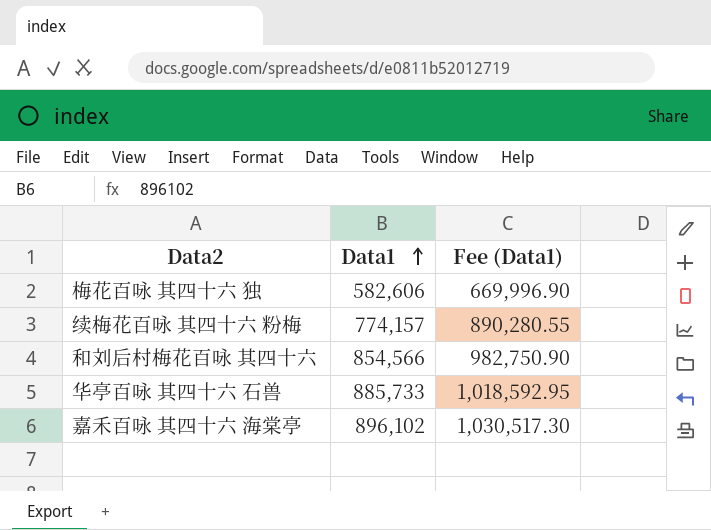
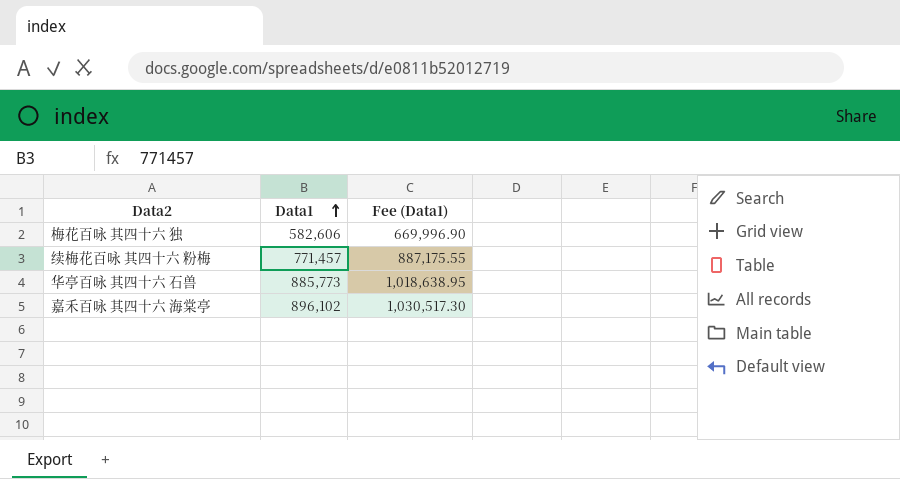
row 和刘后村梅花百咏 其四十六: 854,566 | 982,750.90 -> none
续梅花百咏 其四十六 粉梅 | Data1: 774,157 -> 771,457
续梅花百咏 其四十六 粉梅 | Fee (Data1): 890,280.55 -> 887,175.55
华亭百咏 其四十六 石兽 | Data1: 885,733 -> 885,773
华亭百咏 其四十六 石兽 | Fee (Data1): 1,018,592.95 -> 1,018,638.95

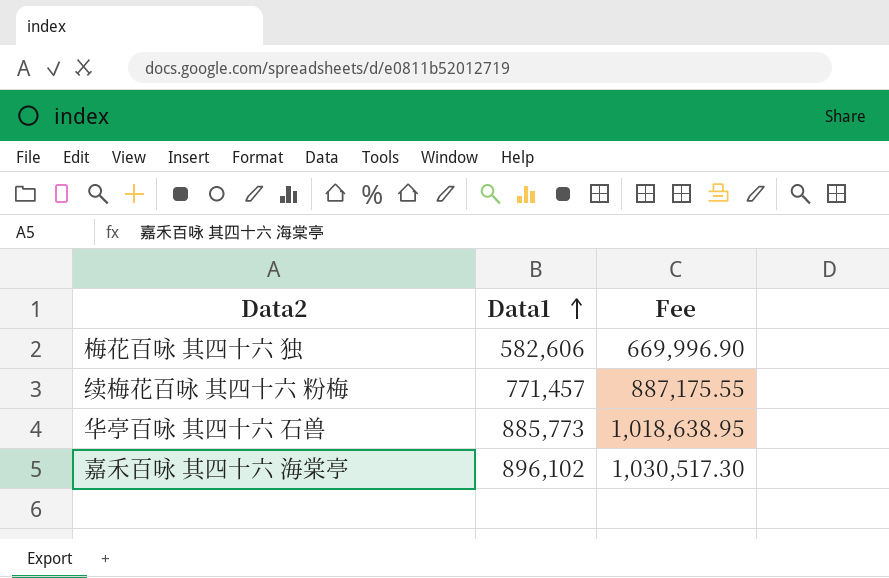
column name: Fee (Data1) -> Fee

